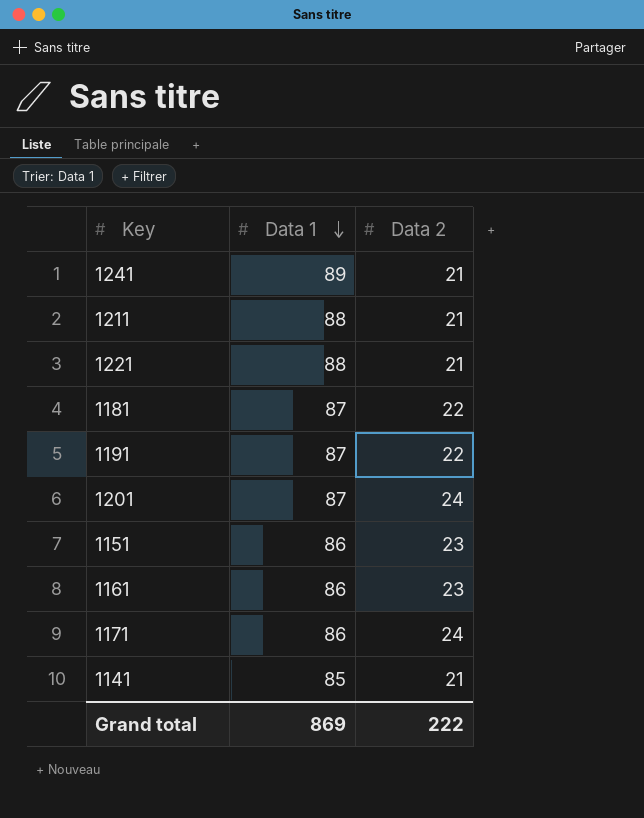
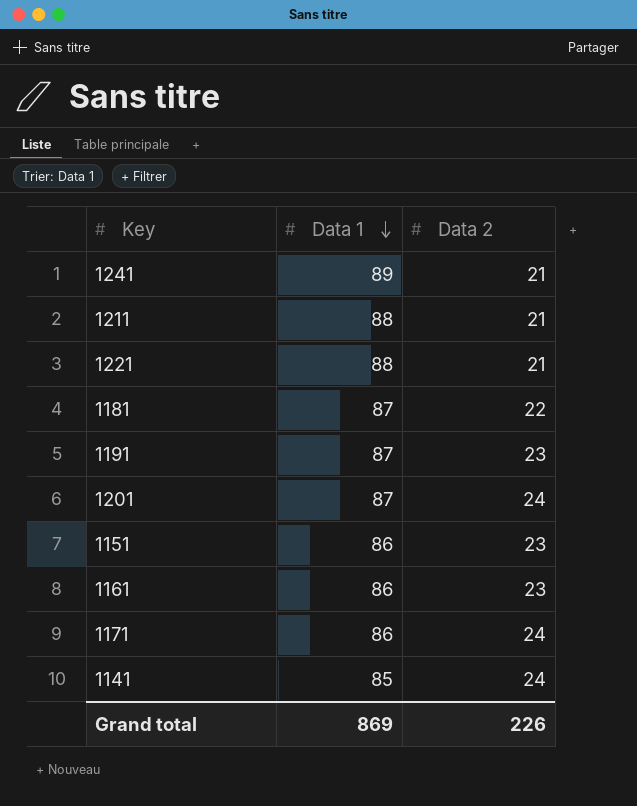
1191 | Data 2: 22 -> 23
1141 | Data 2: 21 -> 24
Grand total | Data 2: 222 -> 226

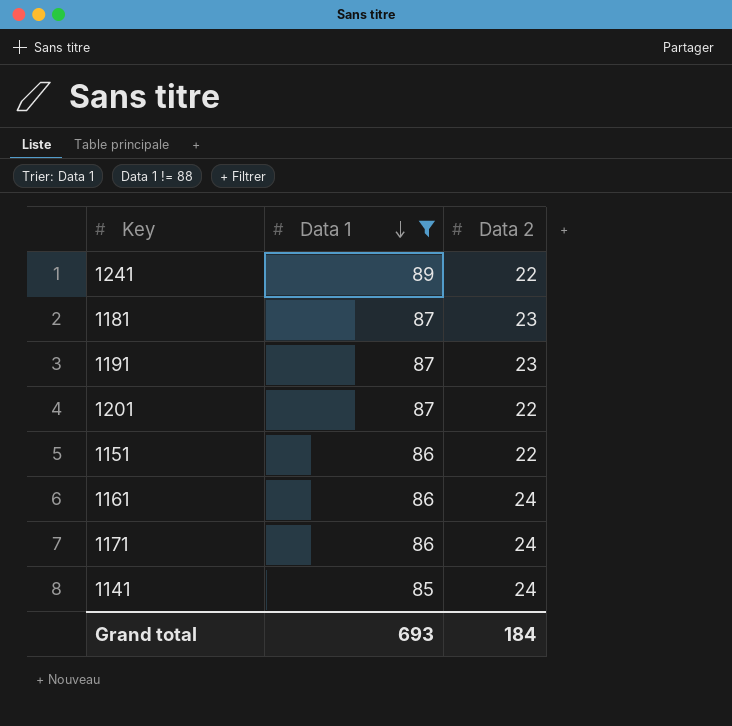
filter: none -> Data 1 != 88
1241 | Data 2: 21 -> 22
1181 | Data 2: 22 -> 23
1201 | Data 2: 24 -> 22
1151 | Data 2: 23 -> 22
1161 | Data 2: 23 -> 24
Grand total | Data 1: 869 -> 693
Grand total | Data 2: 226 -> 184

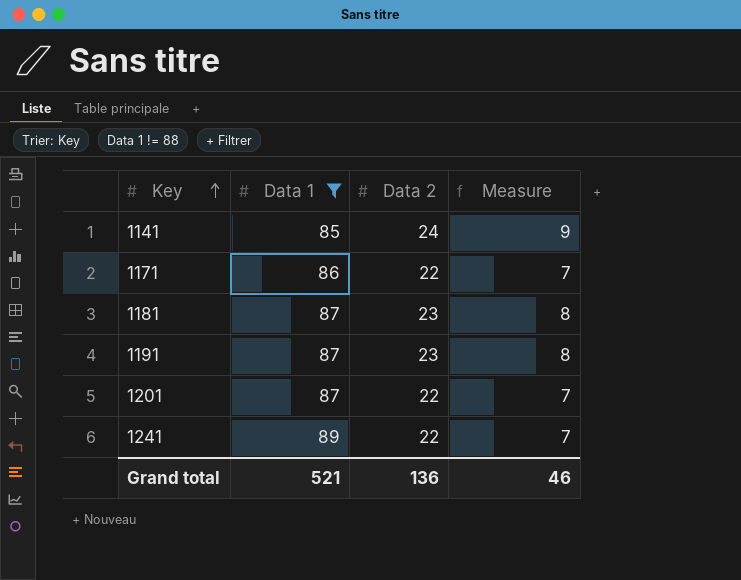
row order: Data 1 descending -> Key ascending
column Measure | formula: none -> [Data 2] - 15
row 1151: 86 | 22 -> none
row 1161: 86 | 24 -> none
1171 | Data 2: 24 -> 22
Grand total | Data 1: 693 -> 521
Grand total | Data 2: 184 -> 136

